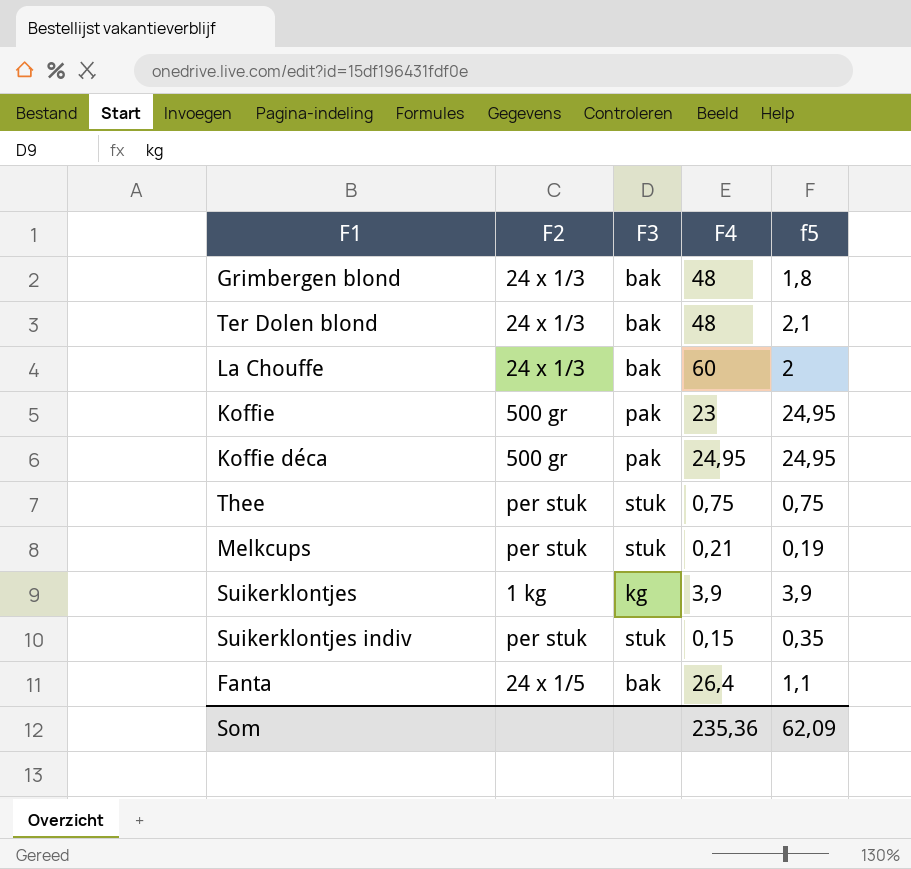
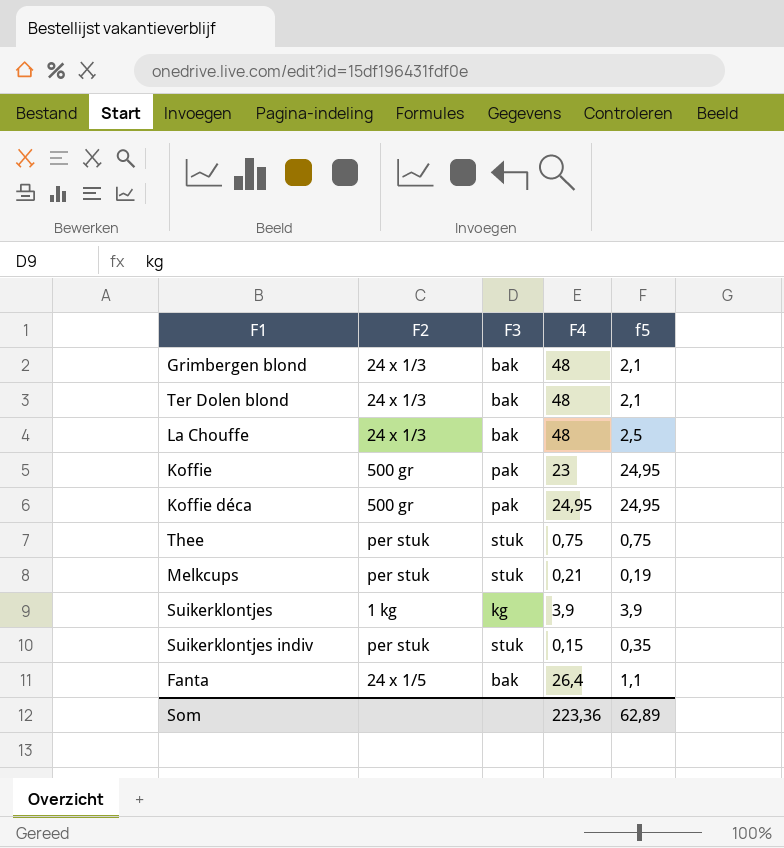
Grimbergen blond | f5: 1,8 -> 2,1
La Chouffe | F4: 60 -> 48
La Chouffe | f5: 2 -> 2,5
Som | F4: 235,36 -> 223,36
Som | f5: 62,09 -> 62,89

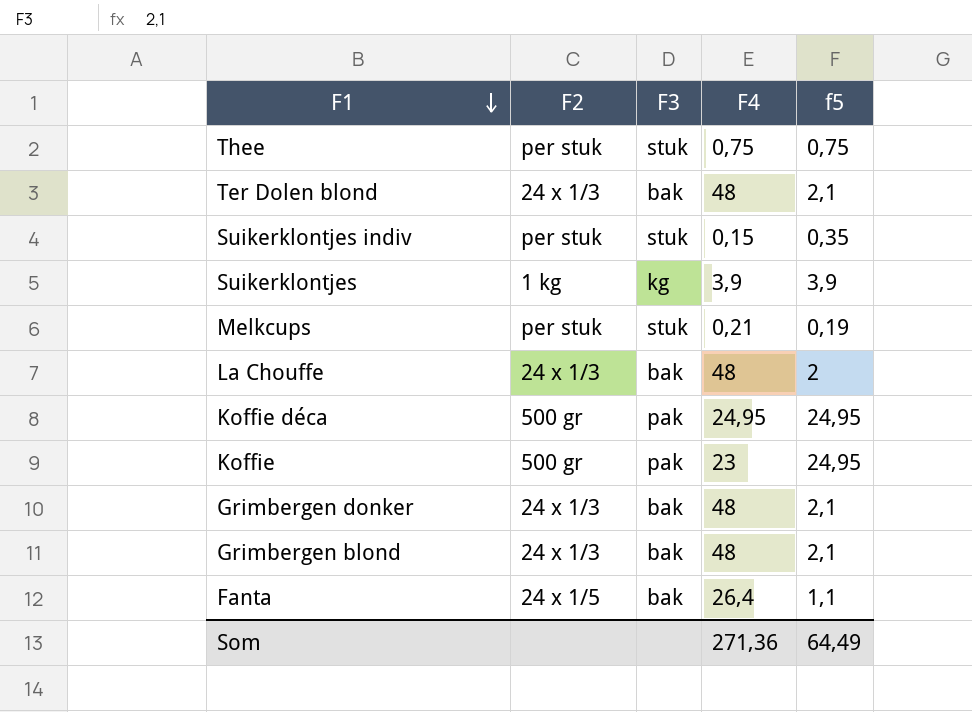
row order: none -> F1 descending
La Chouffe | f5: 2,5 -> 2
row Grimbergen donker: none -> 24 x 1/3 | bak | 48 | 2,1
Som | F4: 223,36 -> 271,36
Som | f5: 62,89 -> 64,49

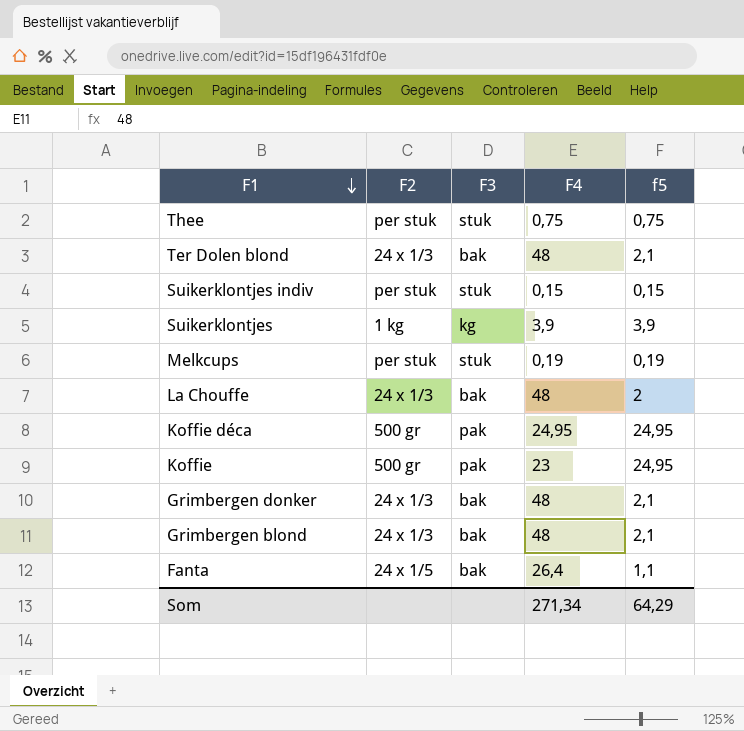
Suikerklontjes indiv | f5: 0,35 -> 0,15
Melkcups | F4: 0,21 -> 0,19
Som | F4: 271,36 -> 271,34
Som | f5: 64,49 -> 64,29

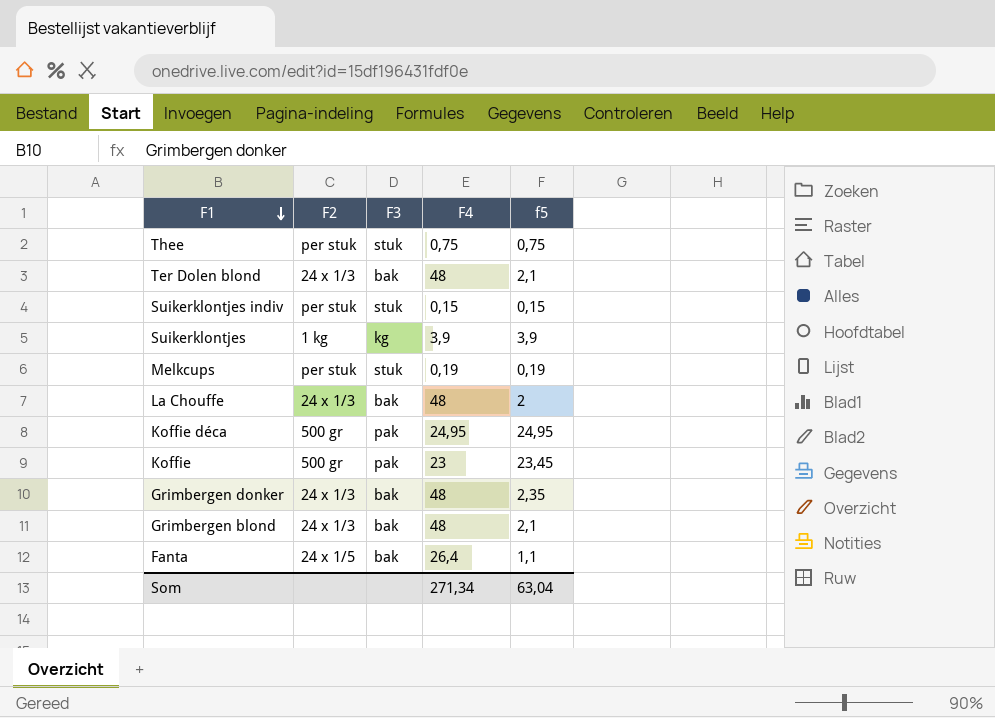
Koffie | f5: 24,95 -> 23,45
Grimbergen donker | f5: 2,1 -> 2,35
Som | f5: 64,29 -> 63,04

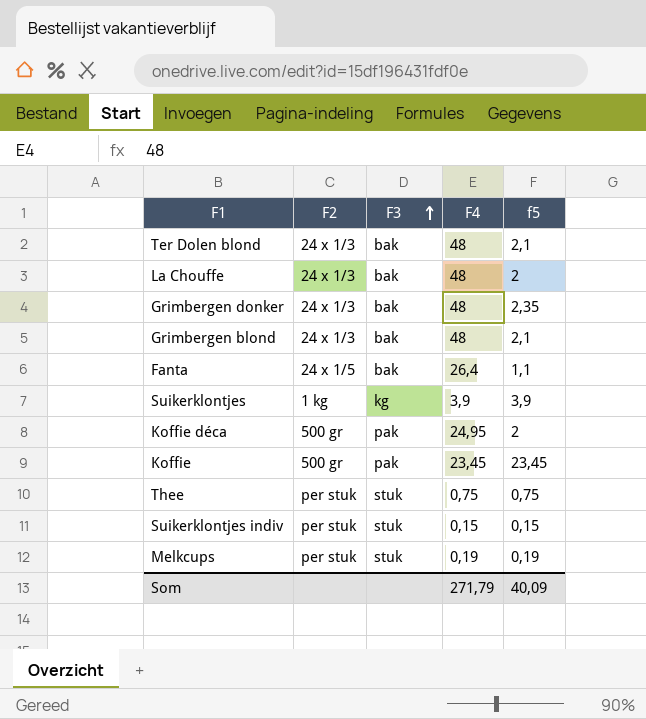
row order: F1 descending -> F3 ascending
Koffie déca | f5: 24,95 -> 2
Koffie | F4: 23 -> 23,45
Som | F4: 271,34 -> 271,79
Som | f5: 63,04 -> 40,09

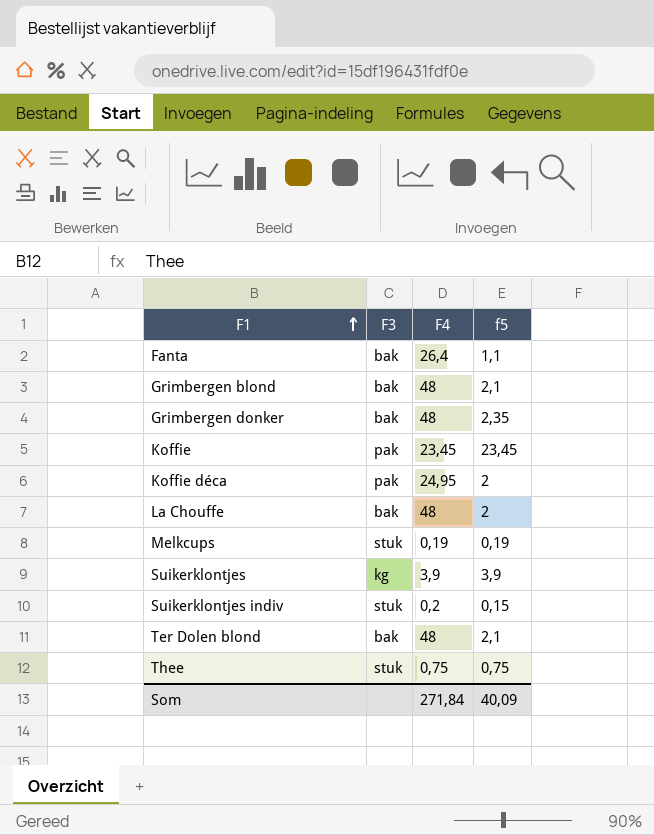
row order: F3 ascending -> F1 ascending
column F2 | position: 2 -> none
Suikerklontjes indiv | F4: 0,15 -> 0,2
Som | F4: 271,79 -> 271,84

